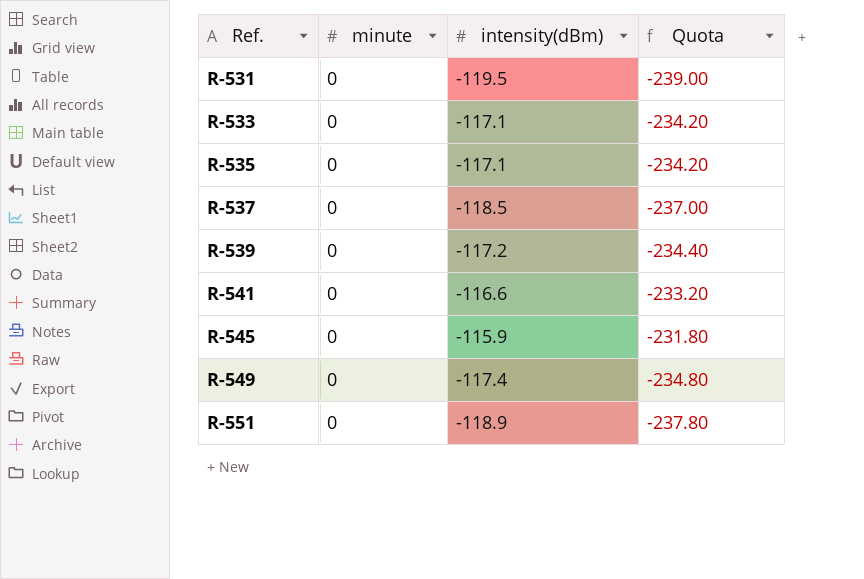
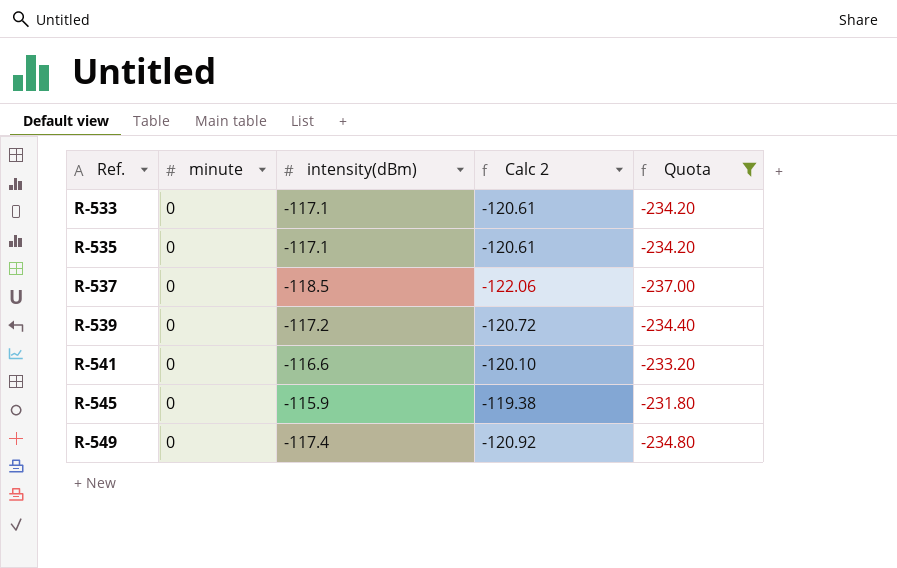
filter: none -> Quota >= -237.00
column Calc 2 | formula: none -> [intensity(dBm)] * 1.03

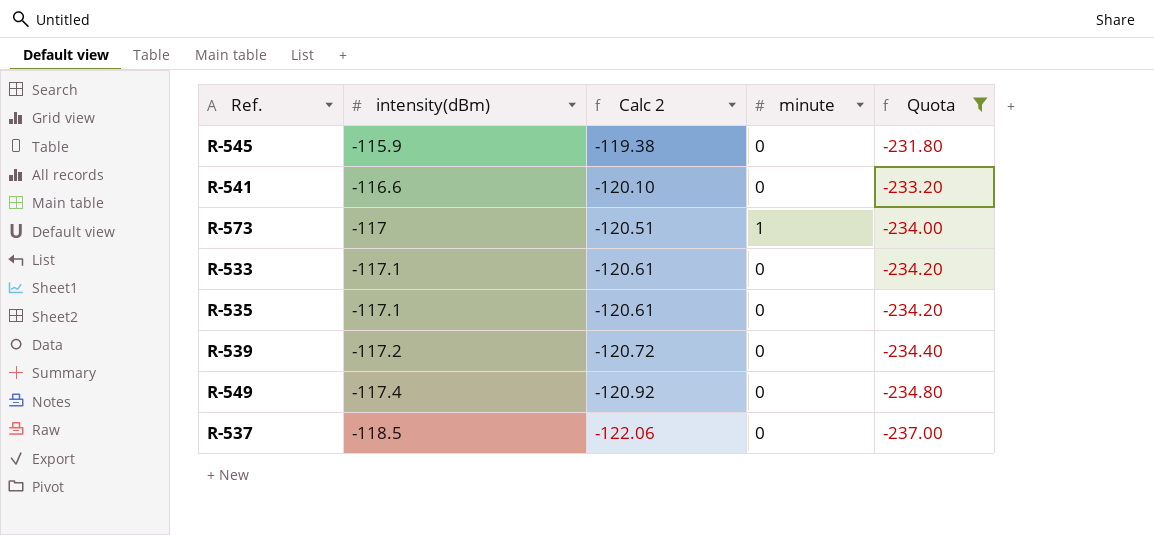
row order: Ref. ascending -> intensity(dBm) descending
column minute | position: 2 -> 4
row R-573: none -> -117 | -120.51 | 1 | -234.00

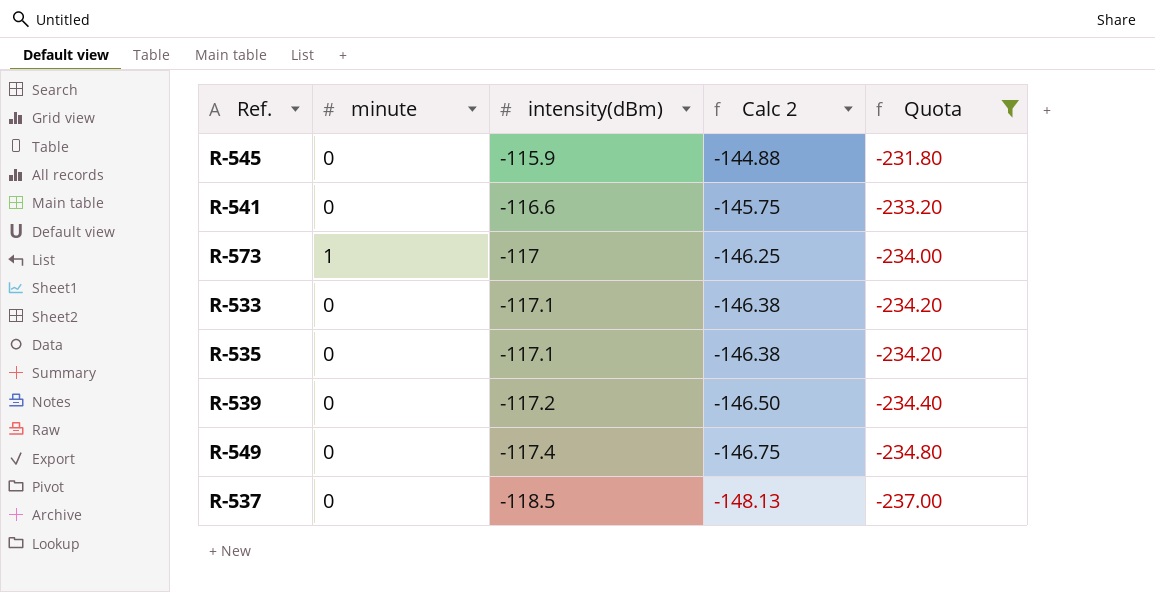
column minute | position: 4 -> 2
column Calc 2 | formula: [intensity(dBm)] * 1.03 -> [intensity(dBm)] * 1.25

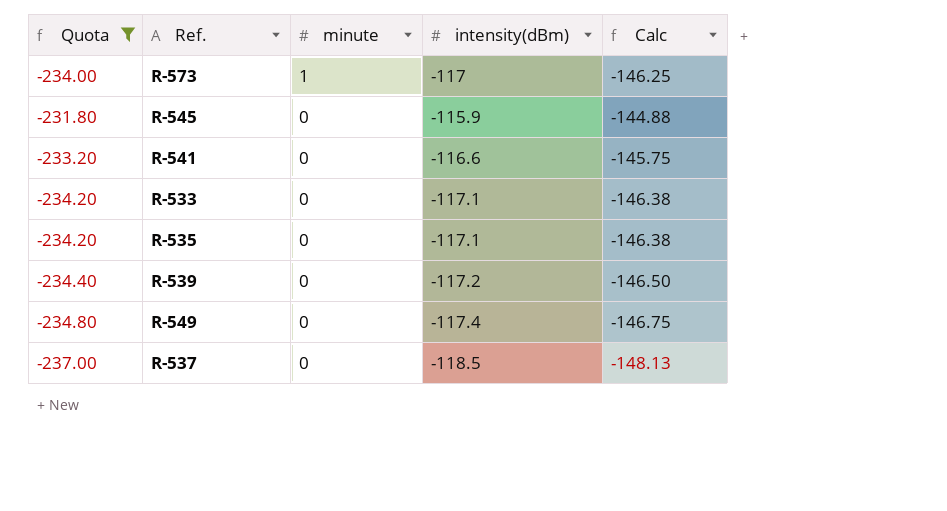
row order: intensity(dBm) descending -> minute descending
column Quota | position: 5 -> 1
column name: Calc 2 -> Calc

